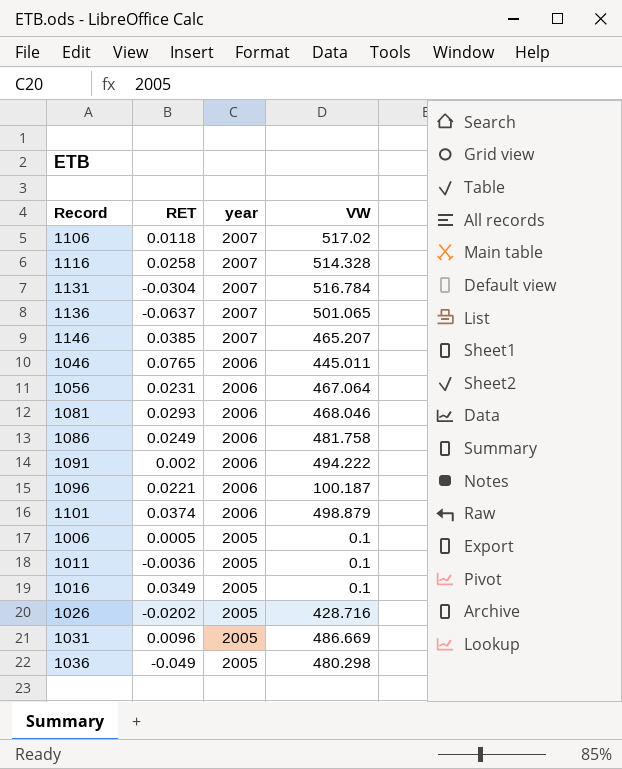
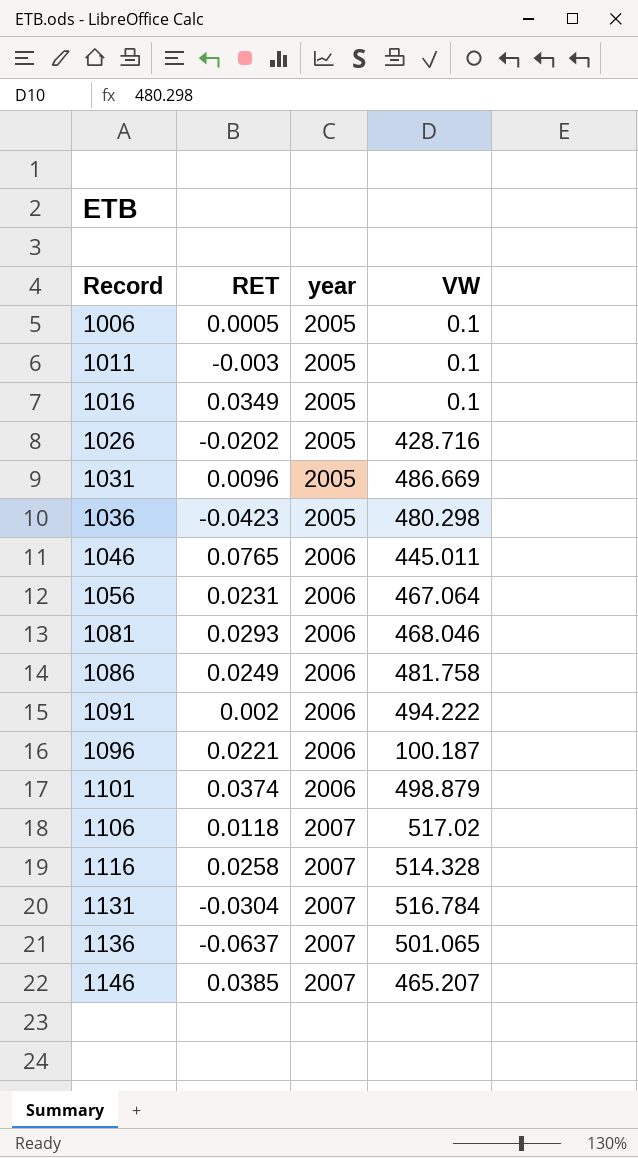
row order: year descending -> Record ascending
1011 | RET: -0.0036 -> -0.003
1036 | RET: -0.049 -> -0.0423

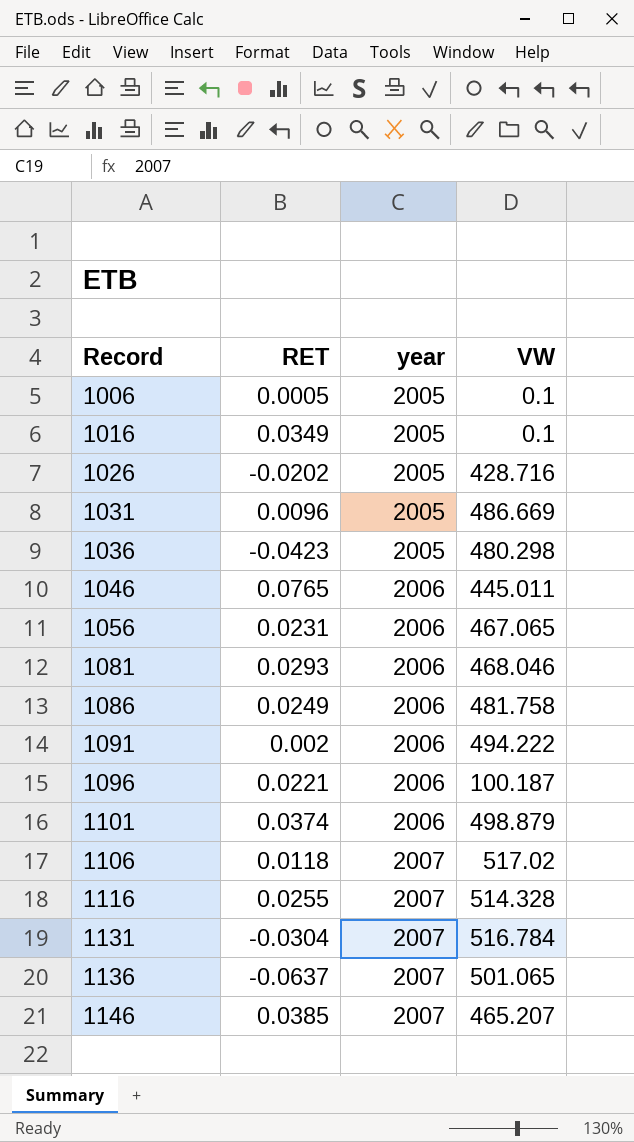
row 1011: -0.003 | 2005 | 0.1 -> none
1056 | VW: 467.064 -> 467.065
1116 | RET: 0.0258 -> 0.0255

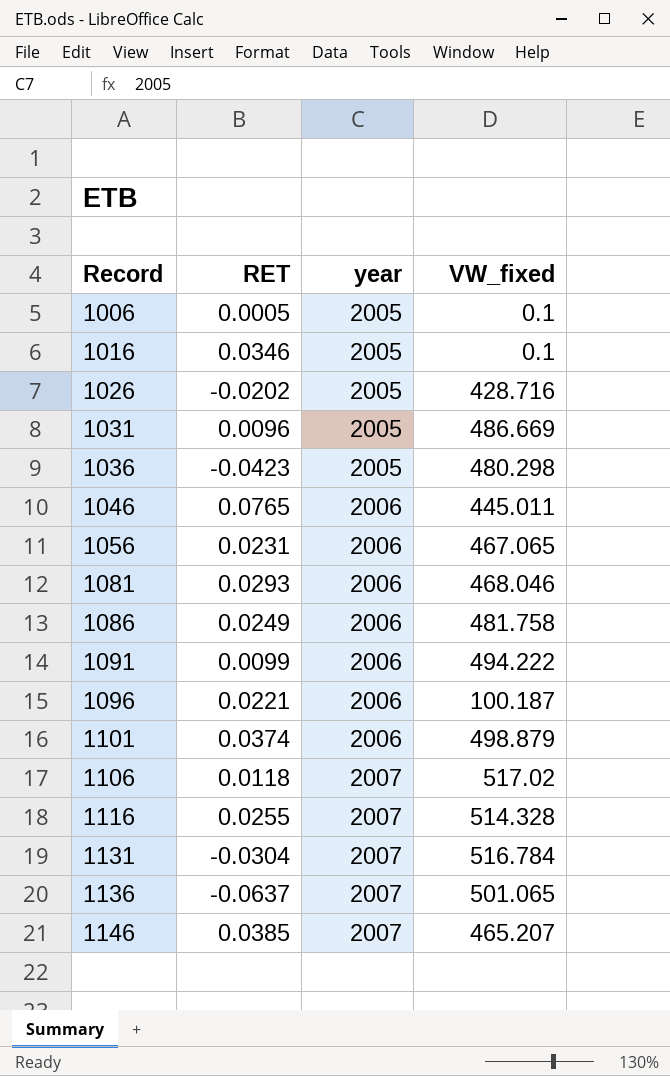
column name: VW -> VW_fixed
1016 | RET: 0.0349 -> 0.0346
1091 | RET: 0.002 -> 0.0099

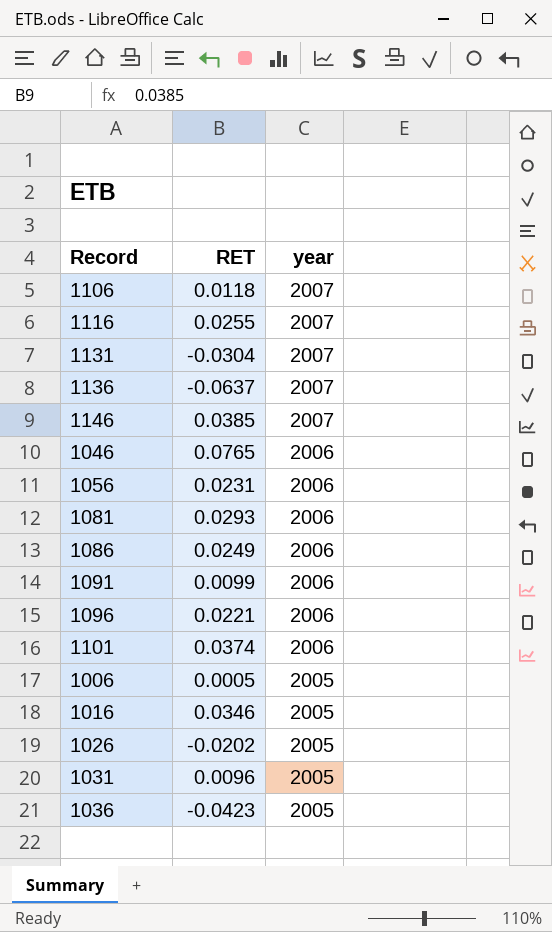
row order: Record ascending -> year descending
column VW_fixed | position: 4 -> none

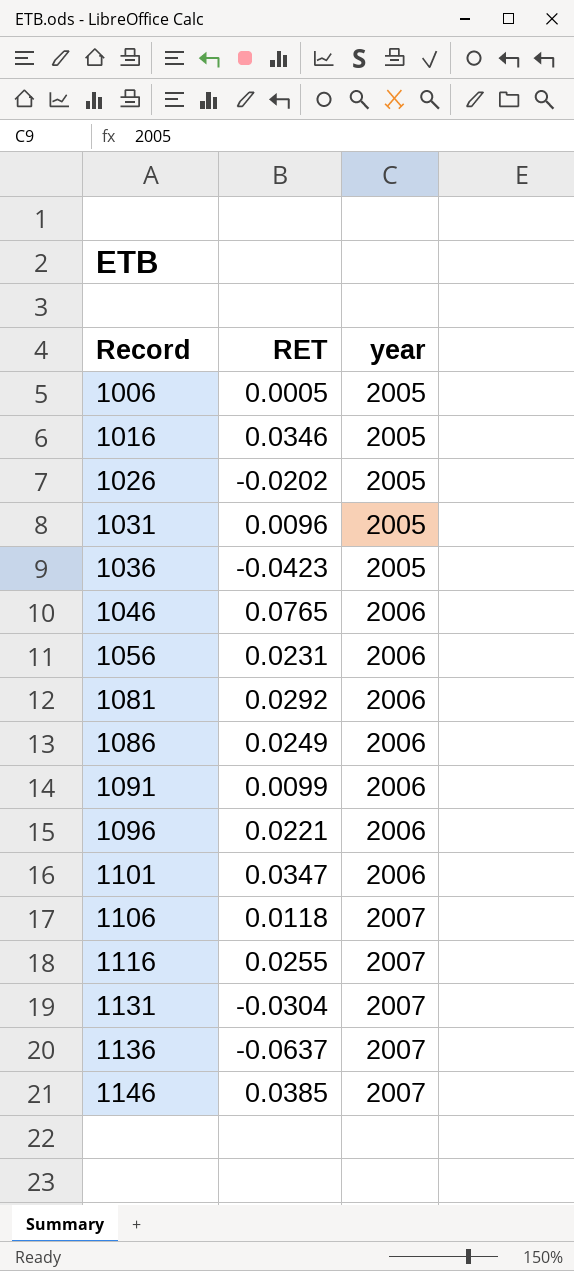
row order: year descending -> Record ascending
1081 | RET: 0.0293 -> 0.0292
1101 | RET: 0.0374 -> 0.0347

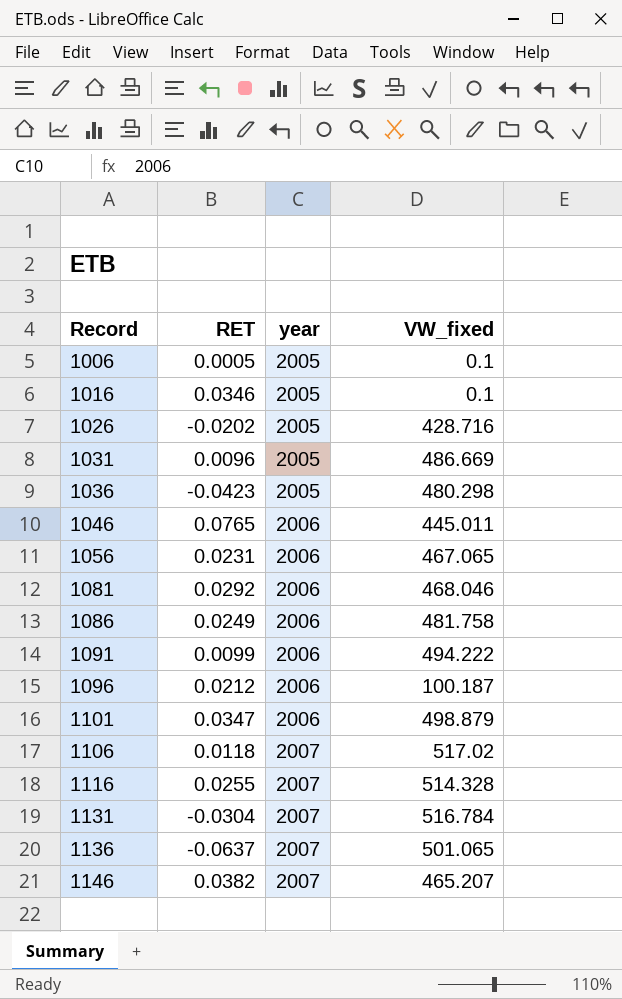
column VW_fixed | position: none -> 4
1096 | RET: 0.0221 -> 0.0212
1146 | RET: 0.0385 -> 0.0382

